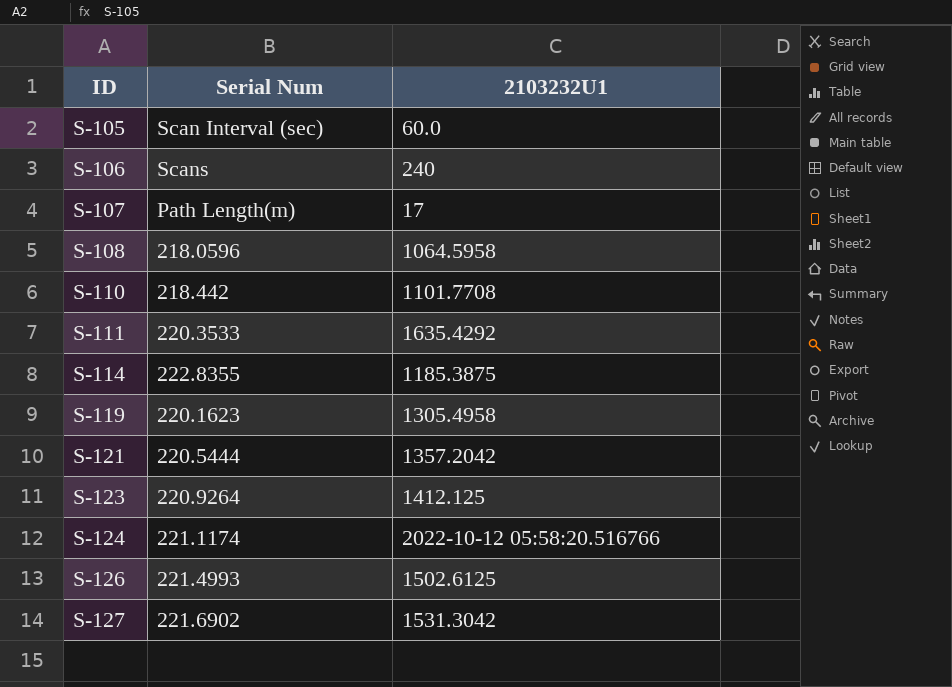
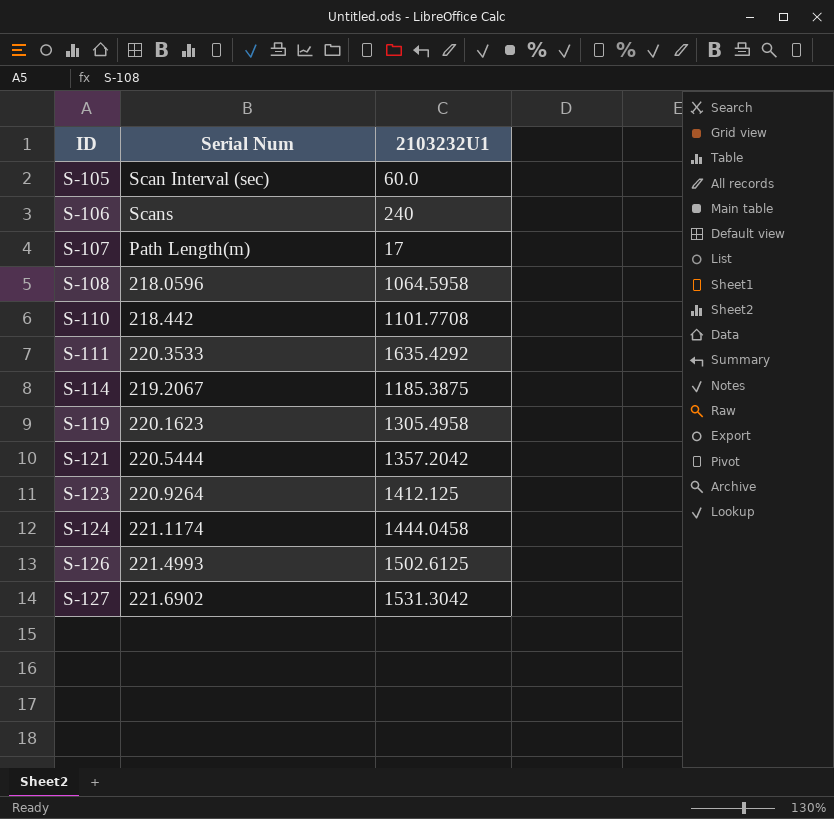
S-114 | Serial Num: 222.8355 -> 219.2067
S-124 | 2103232U1: 2022-10-12 05:58:20.516766 -> 1444.0458

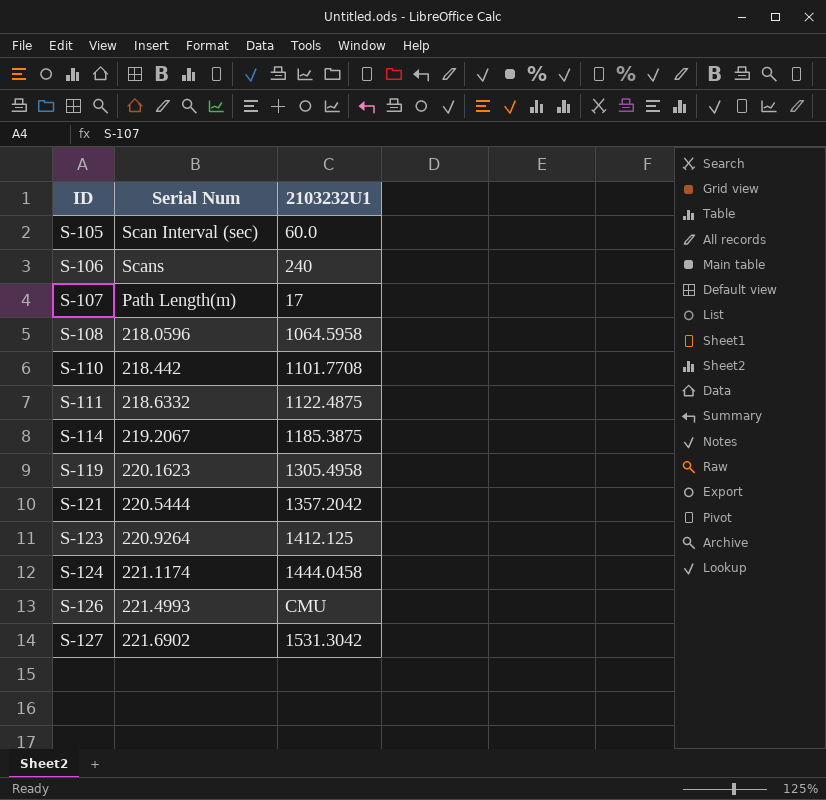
S-111 | Serial Num: 220.3533 -> 218.6332
S-111 | 2103232U1: 1635.4292 -> 1122.4875
S-126 | 2103232U1: 1502.6125 -> CMU

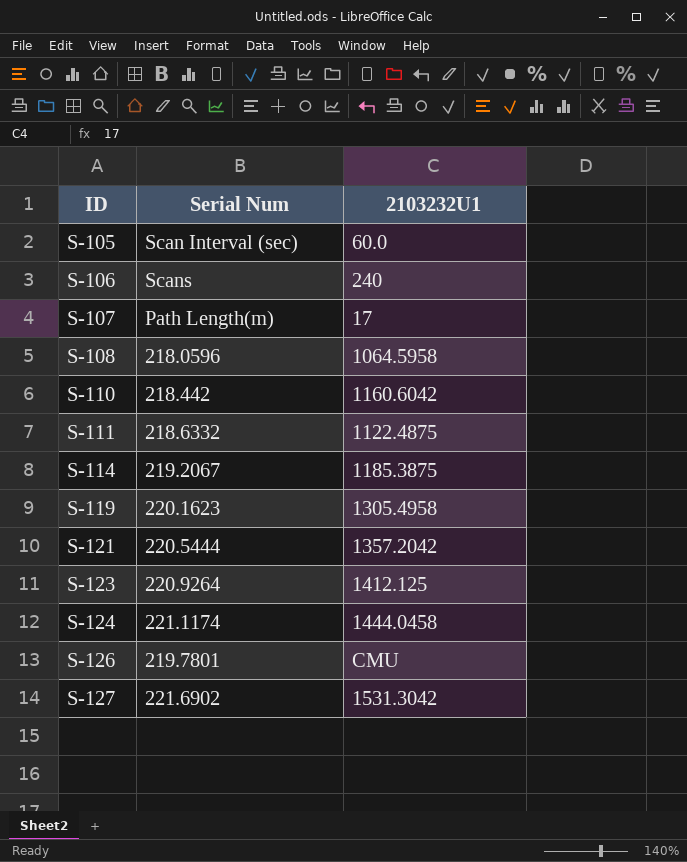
S-110 | 2103232U1: 1101.7708 -> 1160.6042
S-126 | Serial Num: 221.4993 -> 219.7801

